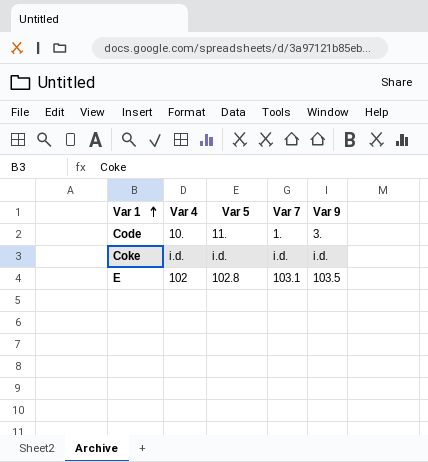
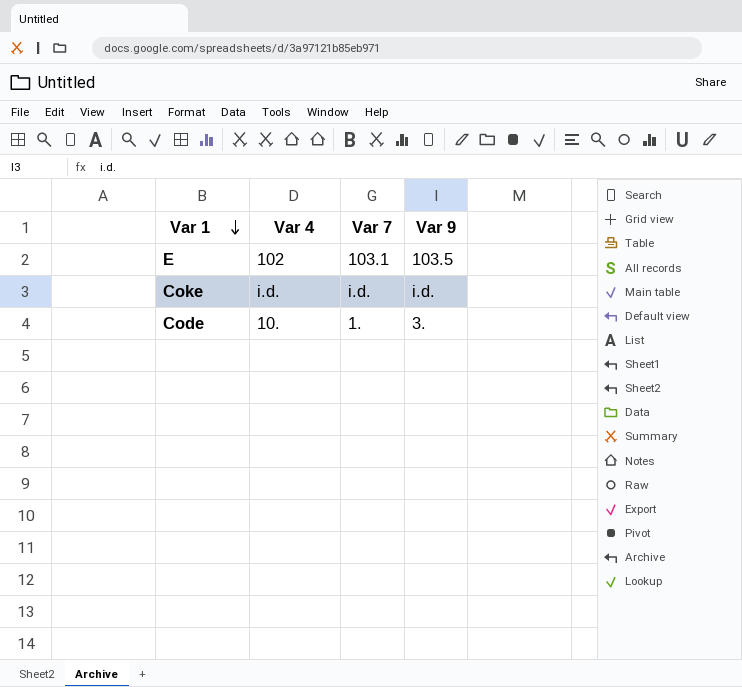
row order: Var 1 ascending -> Var 1 descending
column Var 5 | position: 3 -> none

